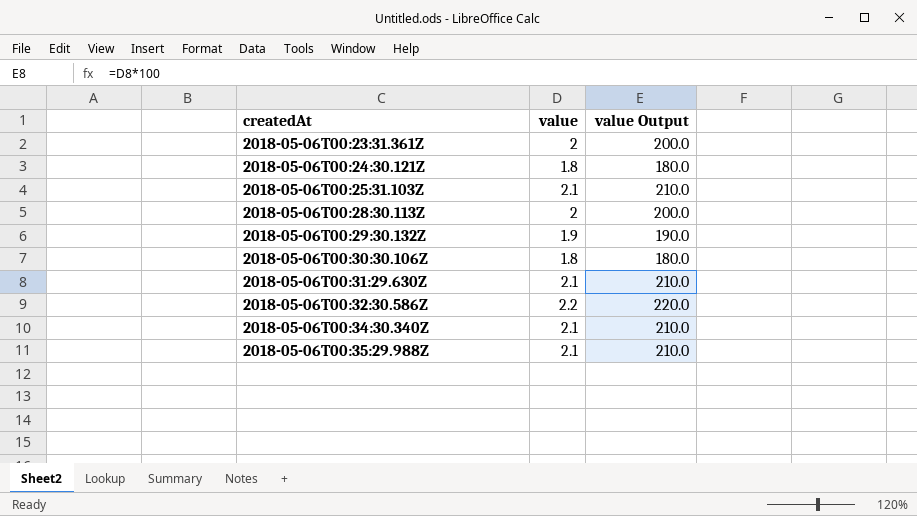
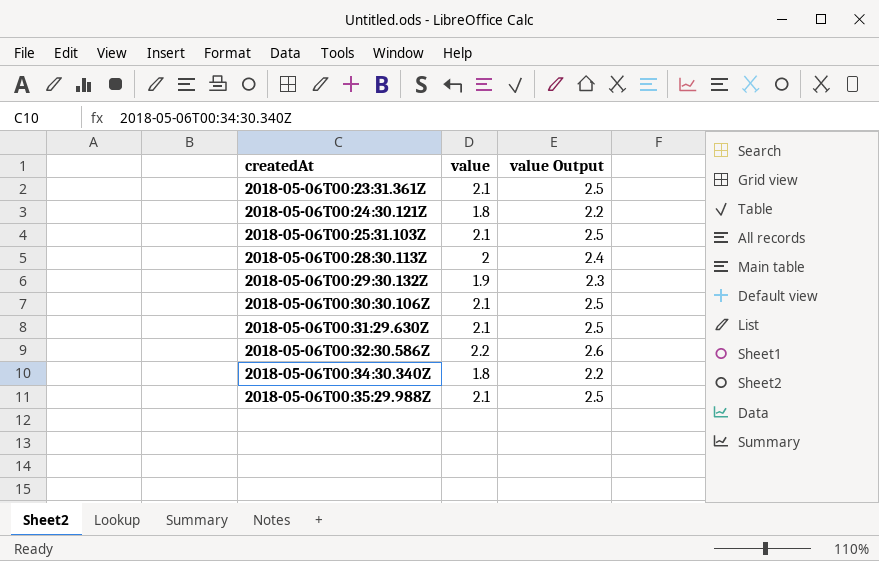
column value Output | formula: [value] * 100 -> [value] * 1.2
2018-05-06T00:23:31.361Z | value: 2 -> 2.1
2018-05-06T00:30:30.106Z | value: 1.8 -> 2.1
2018-05-06T00:34:30.340Z | value: 2.1 -> 1.8

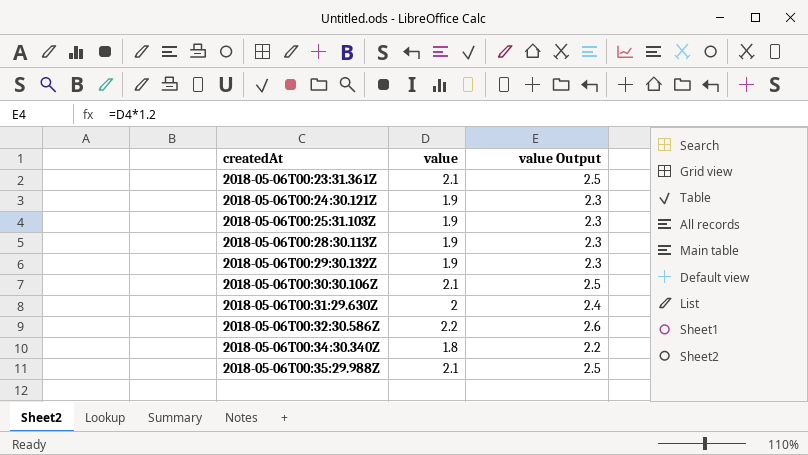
2018-05-06T00:24:30.121Z | value: 1.8 -> 1.9
2018-05-06T00:24:30.121Z | value Output: 2.2 -> 2.3
2018-05-06T00:25:31.103Z | value: 2.1 -> 1.9
2018-05-06T00:25:31.103Z | value Output: 2.5 -> 2.3
2018-05-06T00:28:30.113Z | value: 2 -> 1.9
2018-05-06T00:28:30.113Z | value Output: 2.4 -> 2.3
2018-05-06T00:31:29.630Z | value: 2.1 -> 2
2018-05-06T00:31:29.630Z | value Output: 2.5 -> 2.4

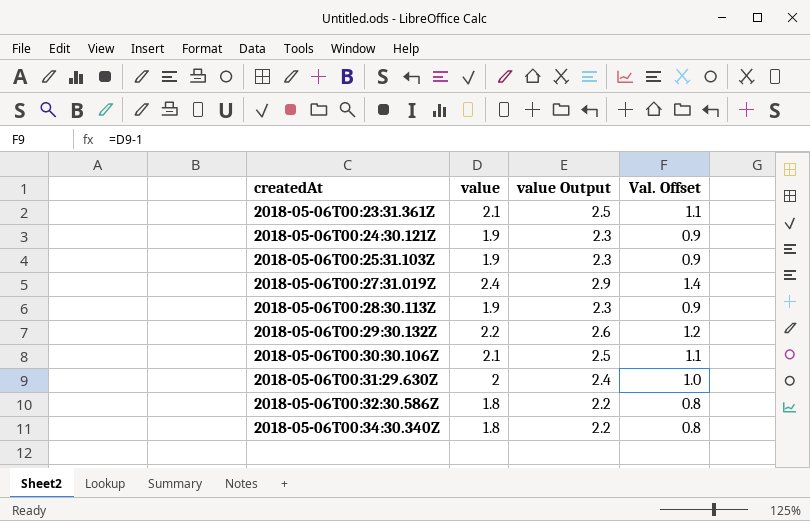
column Val. Offset | formula: none -> [value] - 1
row 2018-05-06T00:35:29.988Z: 2.1 | 2.5 -> none
row 2018-05-06T00:27:31.019Z: none -> 2.4 | 2.9 | 1.4
2018-05-06T00:29:30.132Z | value: 1.9 -> 2.2
2018-05-06T00:29:30.132Z | value Output: 2.3 -> 2.6
2018-05-06T00:32:30.586Z | value: 2.2 -> 1.8
2018-05-06T00:32:30.586Z | value Output: 2.6 -> 2.2

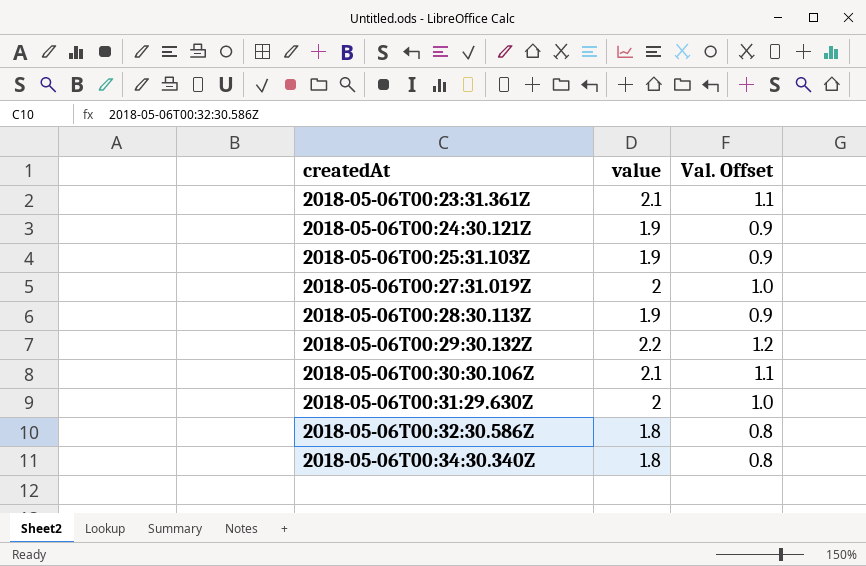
column value Output | formula: [value] * 1.2 -> none
2018-05-06T00:27:31.019Z | value: 2.4 -> 2
2018-05-06T00:27:31.019Z | Val. Offset: 1.4 -> 1.0

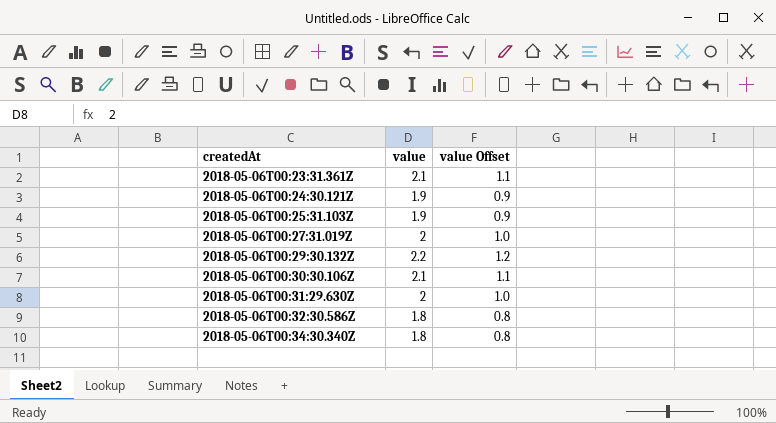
column name: Val. Offset -> value Offset
row 2018-05-06T00:28:30.113Z: 1.9 | 0.9 -> none

